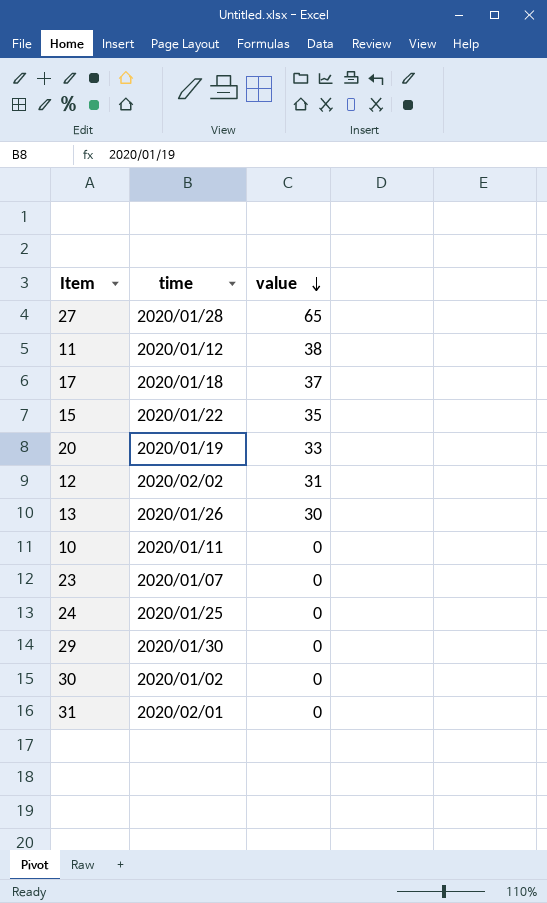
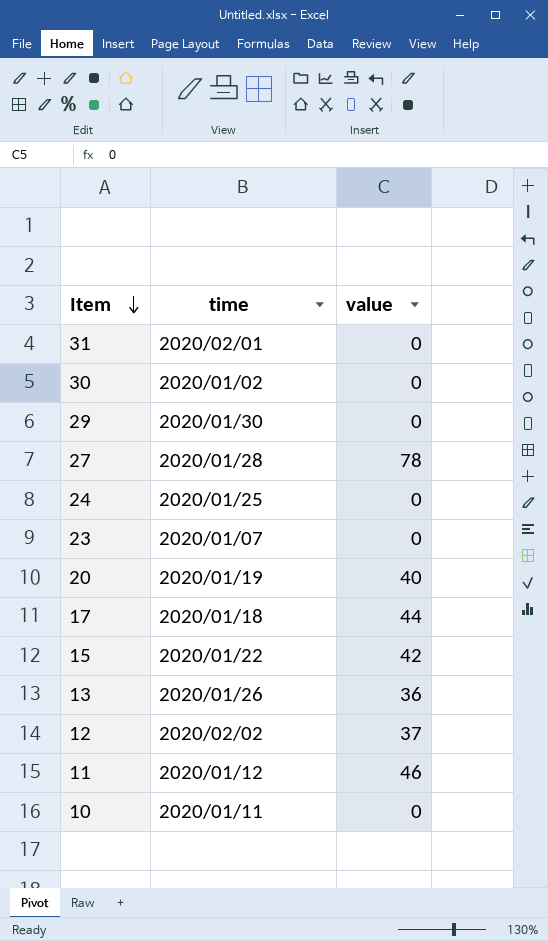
row order: value descending -> Item descending
27 | value: 65 -> 78
20 | value: 33 -> 40
17 | value: 37 -> 44
15 | value: 35 -> 42
13 | value: 30 -> 36
12 | value: 31 -> 37
11 | value: 38 -> 46

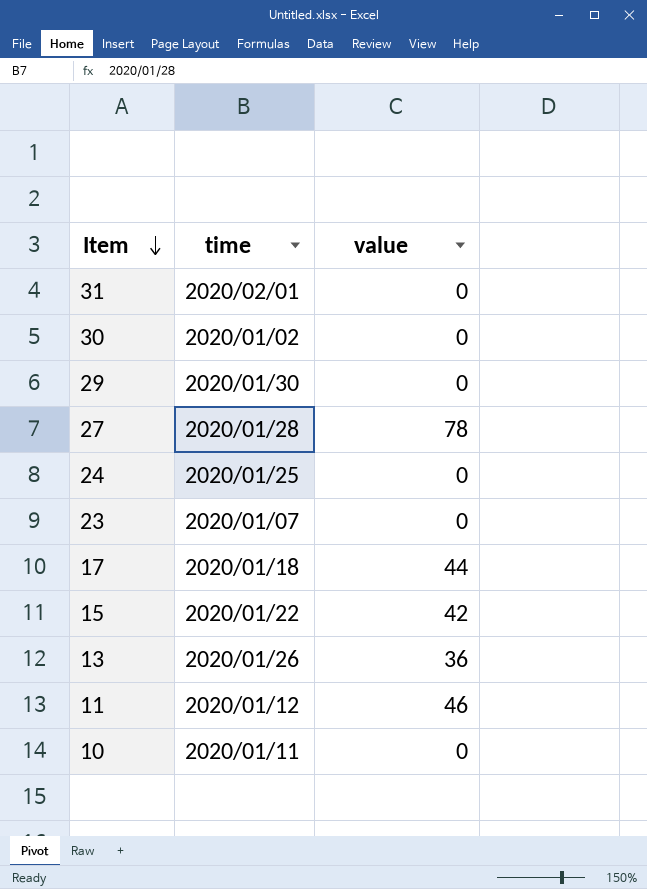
row 20: 2020/01/19 | 40 -> none
row 12: 2020/02/02 | 37 -> none

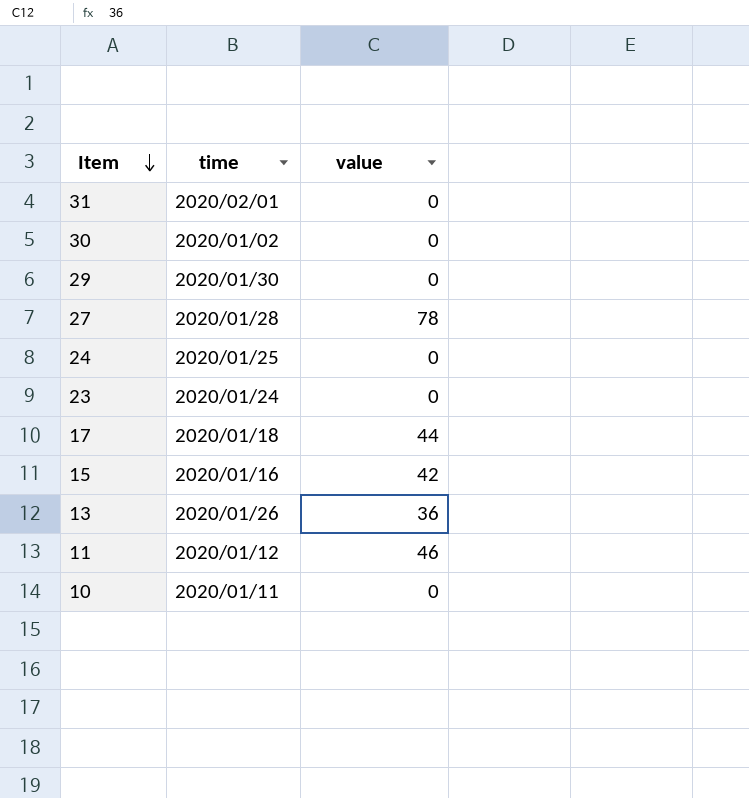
23 | time: 2020/01/07 -> 2020/01/24
15 | time: 2020/01/22 -> 2020/01/16

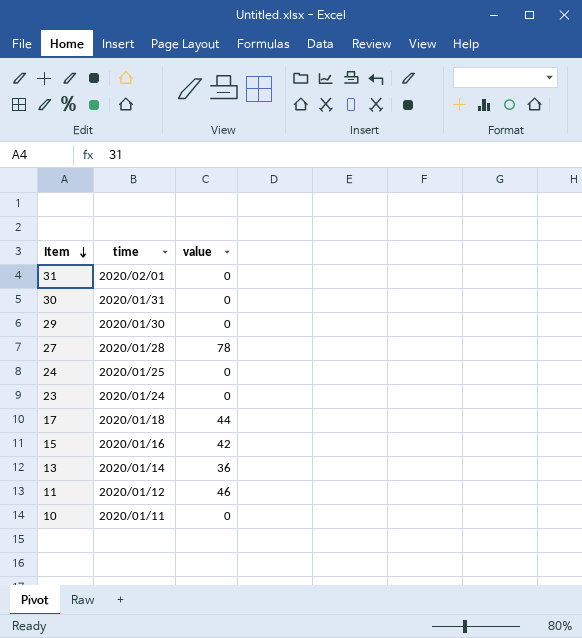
30 | time: 2020/01/02 -> 2020/01/31
13 | time: 2020/01/26 -> 2020/01/14

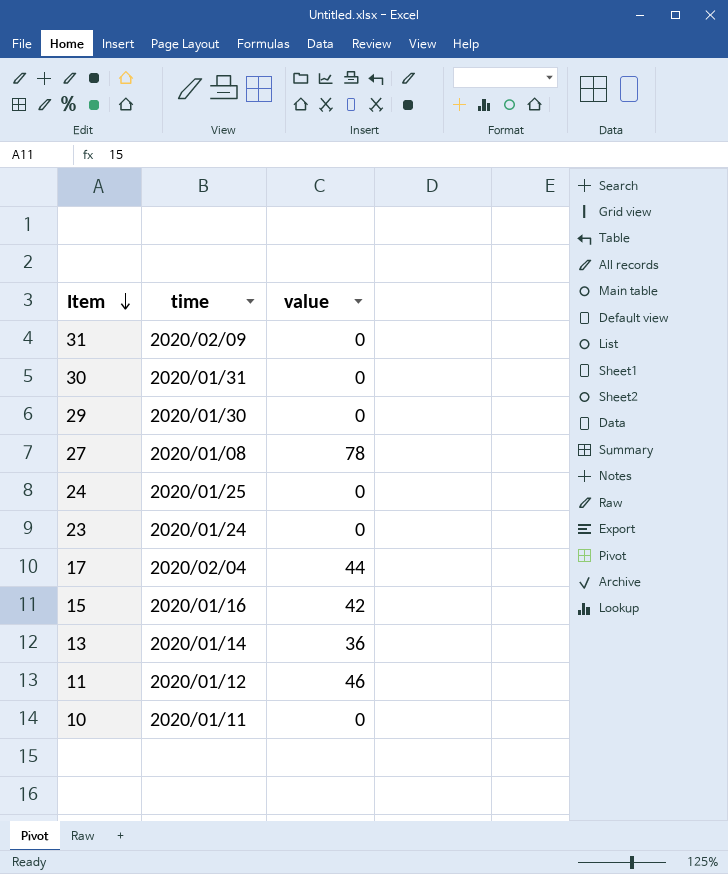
31 | time: 2020/02/01 -> 2020/02/09
27 | time: 2020/01/28 -> 2020/01/08
17 | time: 2020/01/18 -> 2020/02/04

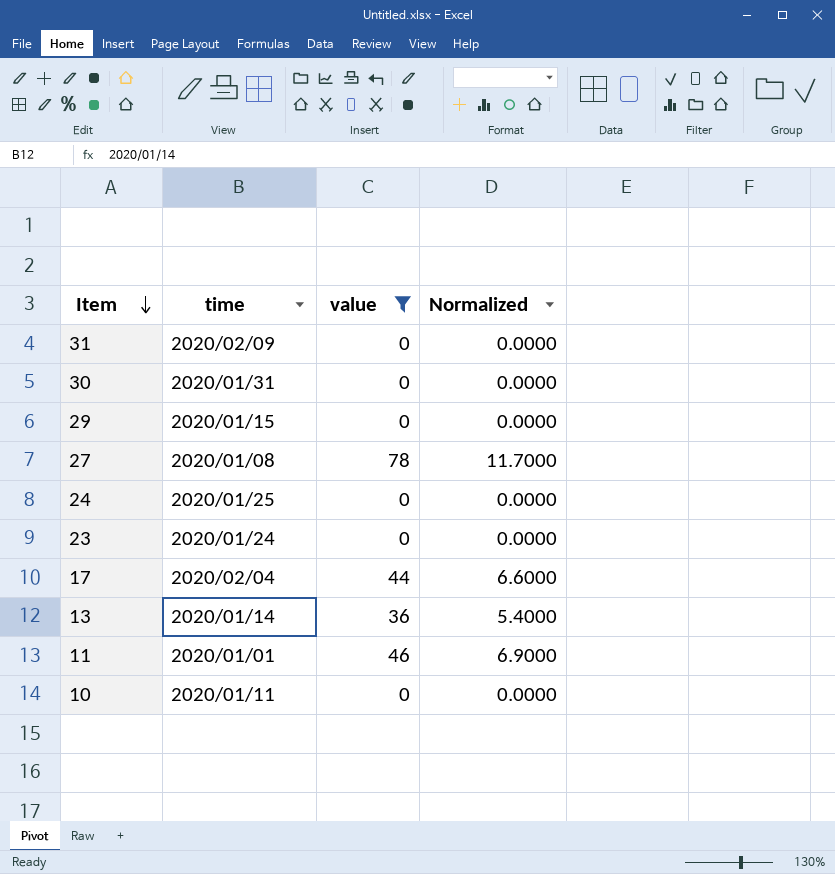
filter: none -> value != 42
column Normalized | formula: none -> [value] * 0.15
29 | time: 2020/01/30 -> 2020/01/15
11 | time: 2020/01/12 -> 2020/01/01

